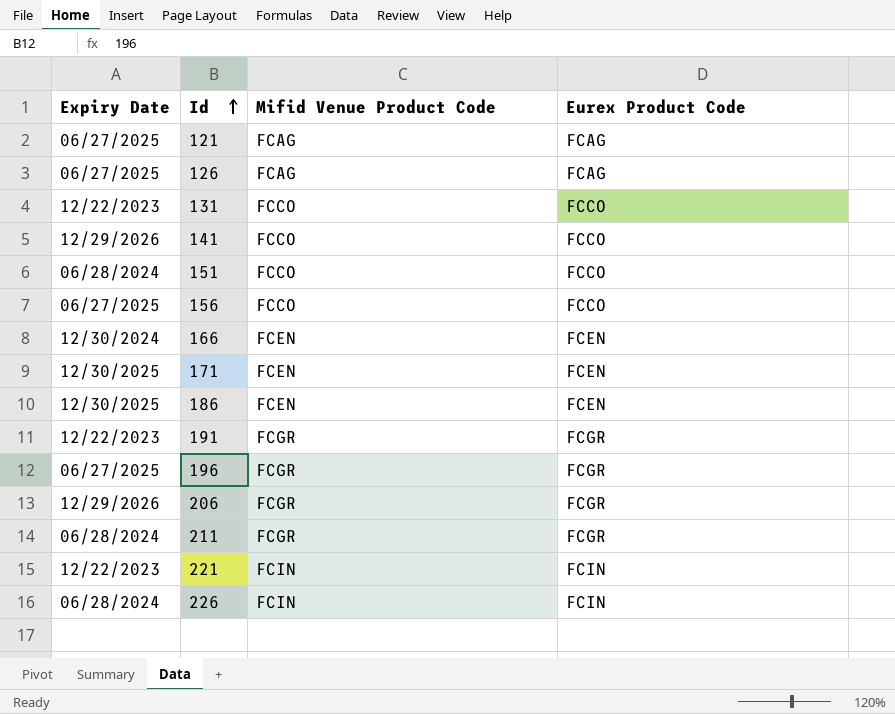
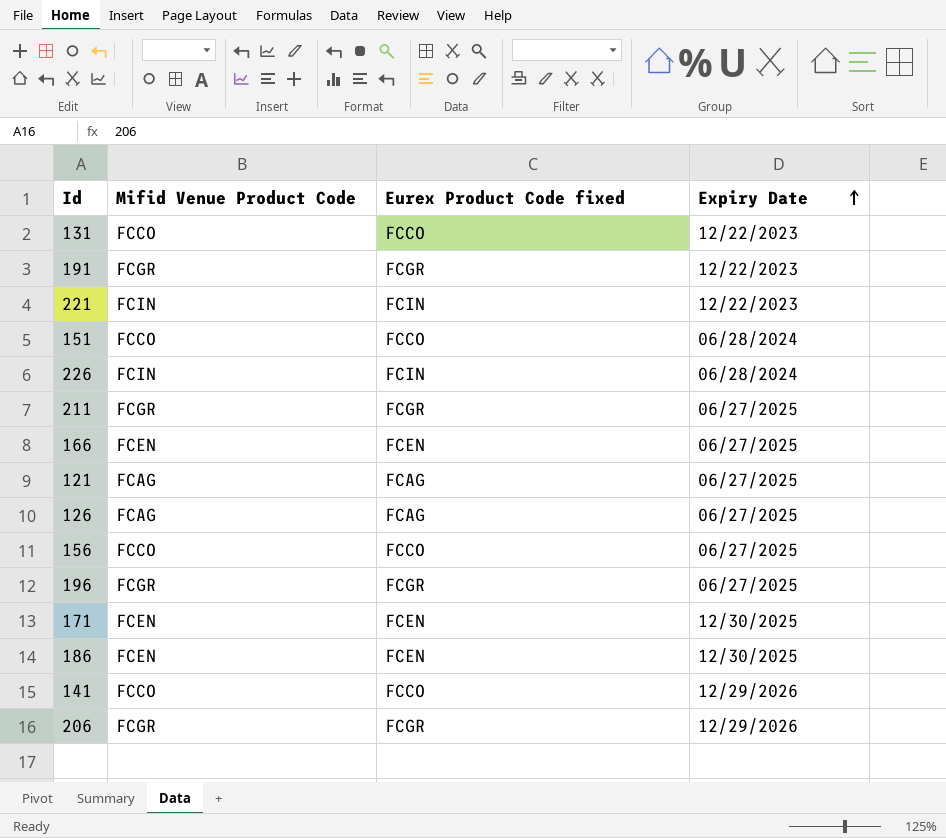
row order: Id ascending -> Expiry Date ascending
column name: Eurex Product Code -> Eurex Product Code fixed
column Expiry Date | position: 1 -> 4
211 | Expiry Date: 06/28/2024 -> 06/27/2025
166 | Expiry Date: 12/30/2024 -> 06/27/2025

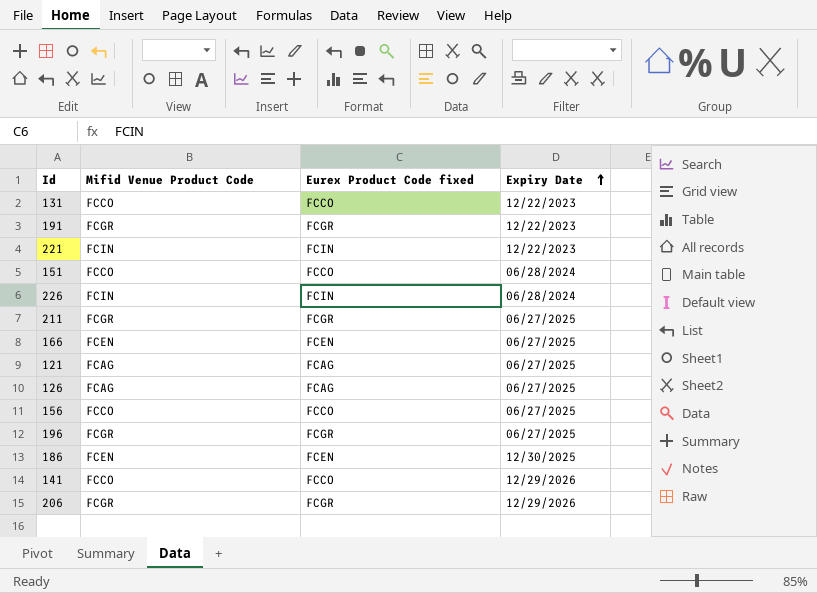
row 171: FCEN | FCEN | 12/30/2025 -> none

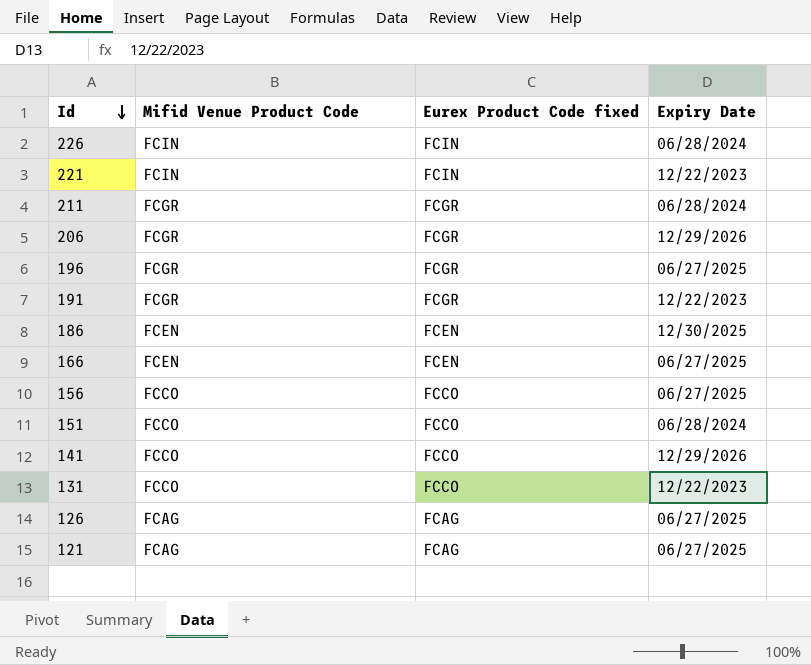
row order: Expiry Date ascending -> Id descending
211 | Expiry Date: 06/27/2025 -> 06/28/2024

